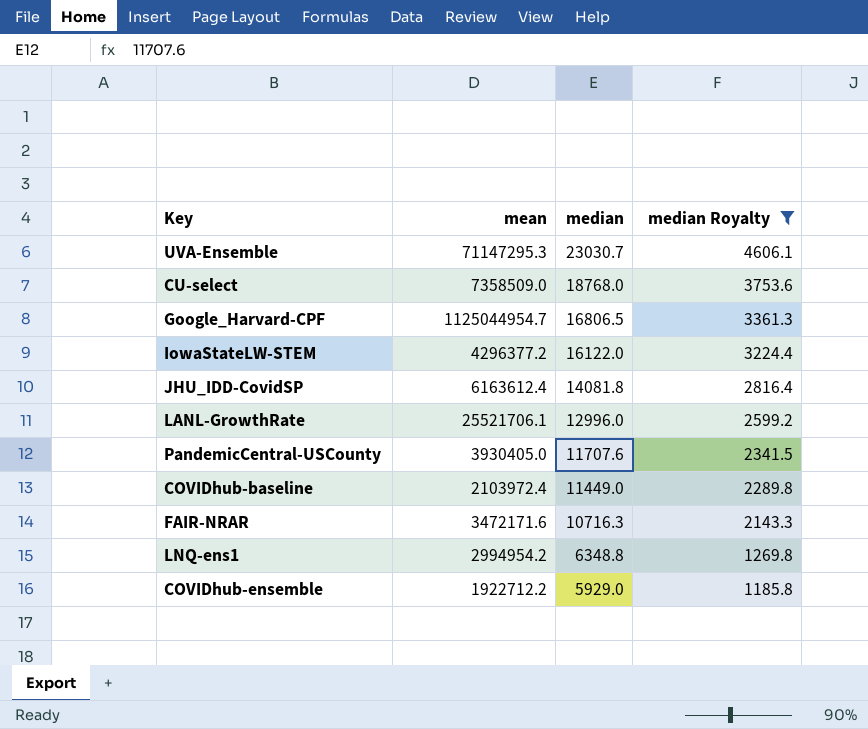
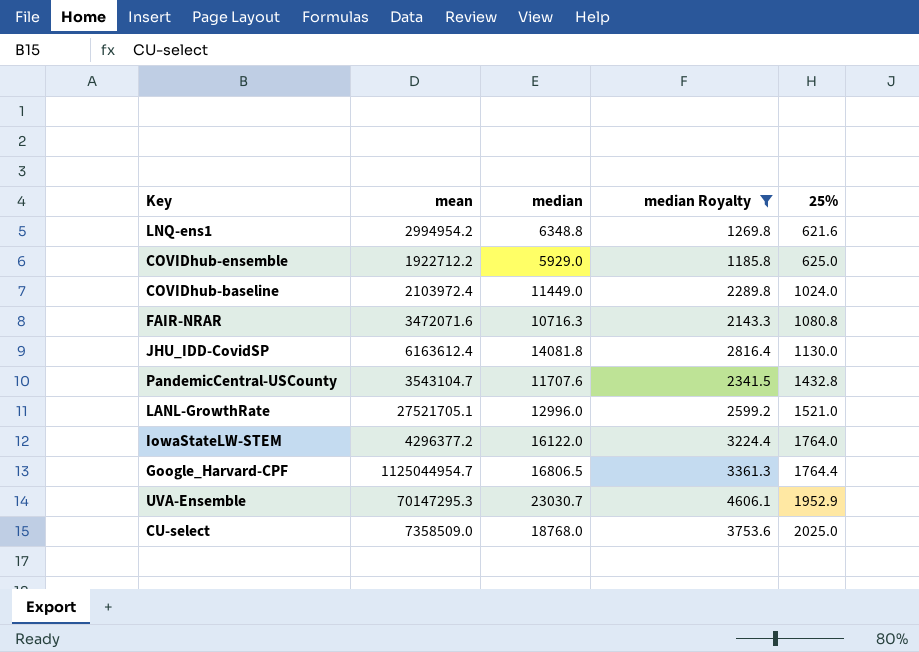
row order: median descending -> 25% ascending
column 25% | position: none -> 5
FAIR-NRAR | mean: 3472171.6 -> 3472071.6
PandemicCentral-USCounty | mean: 3930405.0 -> 3543104.7
LANL-GrowthRate | mean: 25521706.1 -> 27521705.1
UVA-Ensemble | mean: 71147295.3 -> 70147295.3

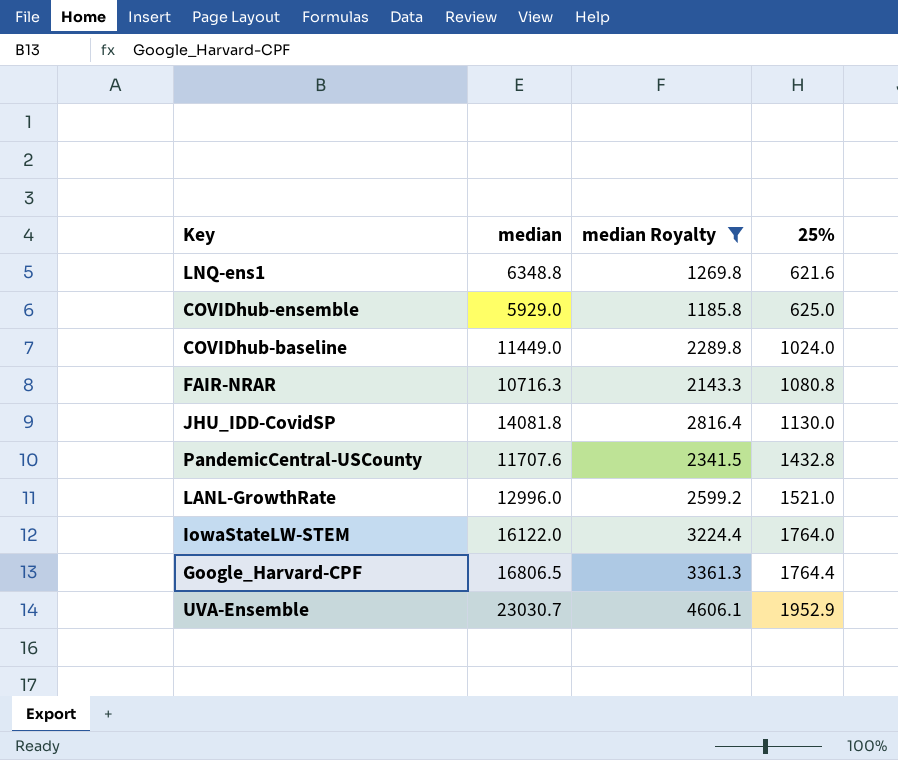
column mean | position: 2 -> none
row CU-select: 7358509.0 | 18768.0 | 3753.6 | 2025.0 -> none

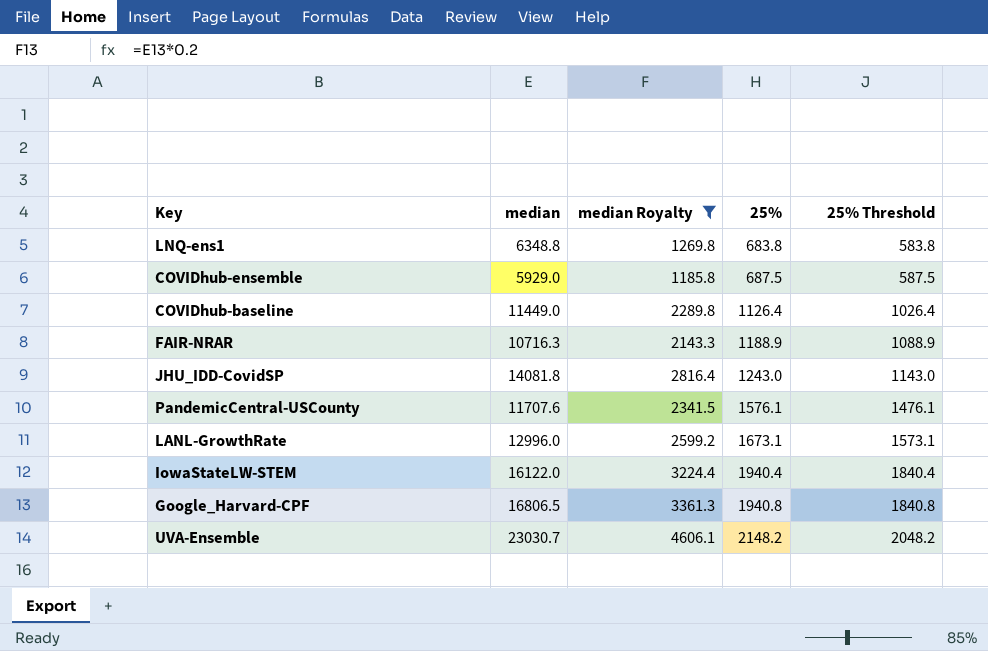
column 25% Threshold | formula: none -> [25%] - 100
LNQ-ens1 | 25%: 621.6 -> 683.8
COVIDhub-ensemble | 25%: 625.0 -> 687.5
COVIDhub-baseline | 25%: 1024.0 -> 1126.4
FAIR-NRAR | 25%: 1080.8 -> 1188.9
JHU_IDD-CovidSP | 25%: 1130.0 -> 1243.0
PandemicCentral-USCounty | 25%: 1432.8 -> 1576.1
LANL-GrowthRate | 25%: 1521.0 -> 1673.1
IowaStateLW-STEM | 25%: 1764.0 -> 1940.4
Google_Harvard-CPF | 25%: 1764.4 -> 1940.8
UVA-Ensemble | 25%: 1952.9 -> 2148.2

